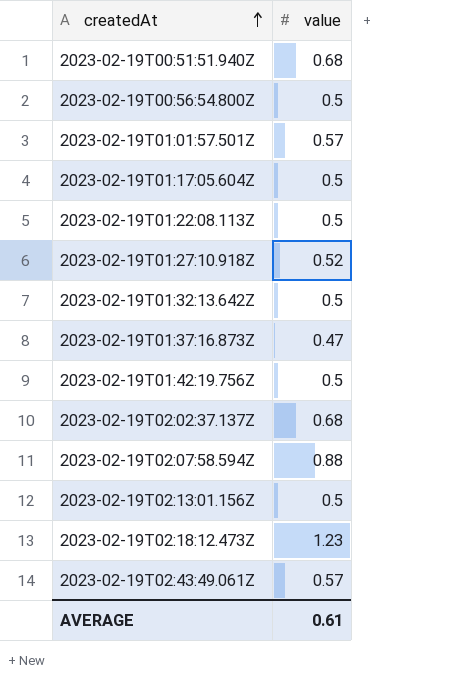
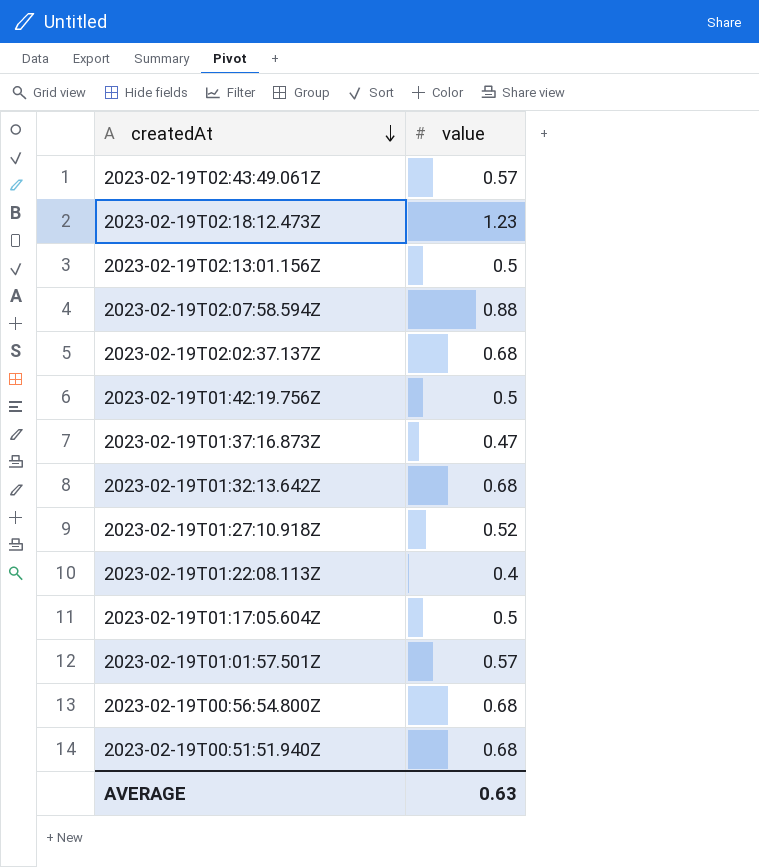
row order: createdAt ascending -> createdAt descending
2023-02-19T01:32:13.642Z | value: 0.5 -> 0.68
2023-02-19T01:22:08.113Z | value: 0.5 -> 0.4
2023-02-19T00:56:54.800Z | value: 0.5 -> 0.68
AVERAGE | value: 0.61 -> 0.63

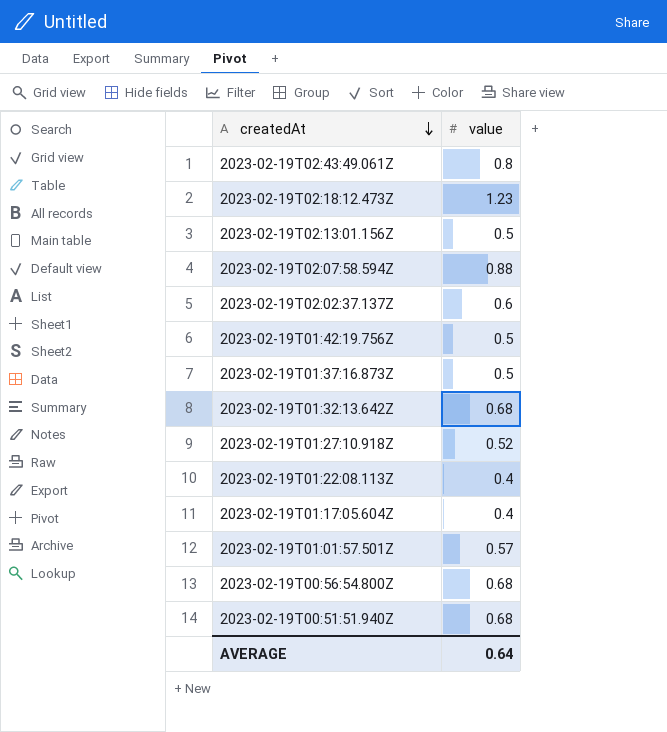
2023-02-19T02:43:49.061Z | value: 0.57 -> 0.8
2023-02-19T02:02:37.137Z | value: 0.68 -> 0.6
2023-02-19T01:37:16.873Z | value: 0.47 -> 0.5
2023-02-19T01:17:05.604Z | value: 0.5 -> 0.4
AVERAGE | value: 0.63 -> 0.64

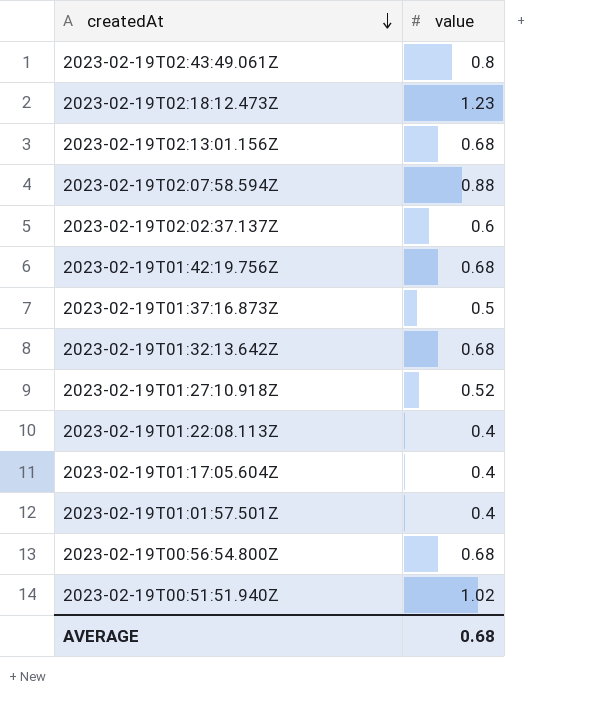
2023-02-19T02:13:01.156Z | value: 0.5 -> 0.68
2023-02-19T01:42:19.756Z | value: 0.5 -> 0.68
2023-02-19T01:01:57.501Z | value: 0.57 -> 0.4
2023-02-19T00:51:51.940Z | value: 0.68 -> 1.02
AVERAGE | value: 0.64 -> 0.68

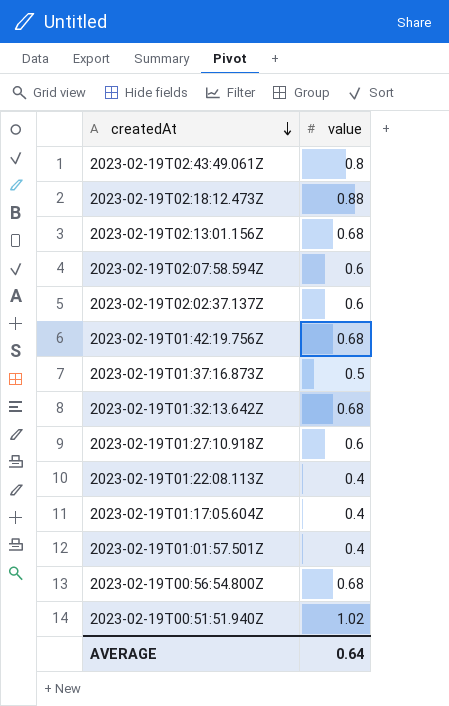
2023-02-19T02:18:12.473Z | value: 1.23 -> 0.88
2023-02-19T02:07:58.594Z | value: 0.88 -> 0.6
2023-02-19T01:27:10.918Z | value: 0.52 -> 0.6
AVERAGE | value: 0.68 -> 0.64

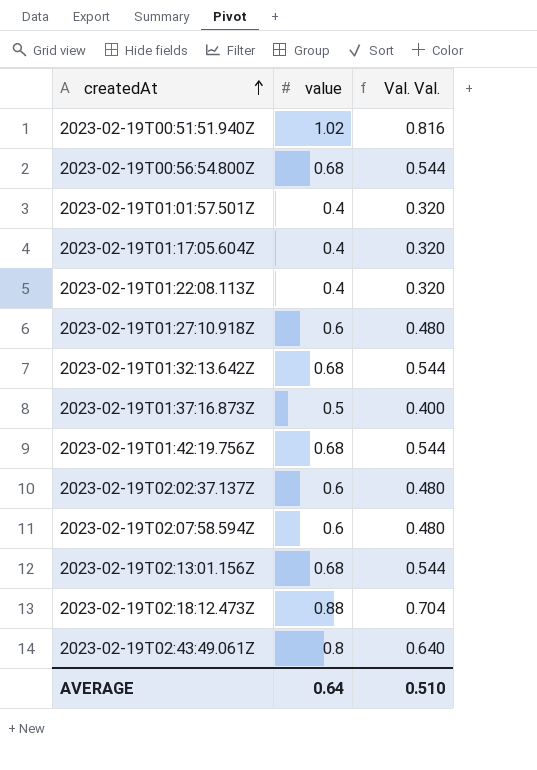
row order: createdAt descending -> createdAt ascending
column Val. Val. | formula: none -> [value] * 0.8

